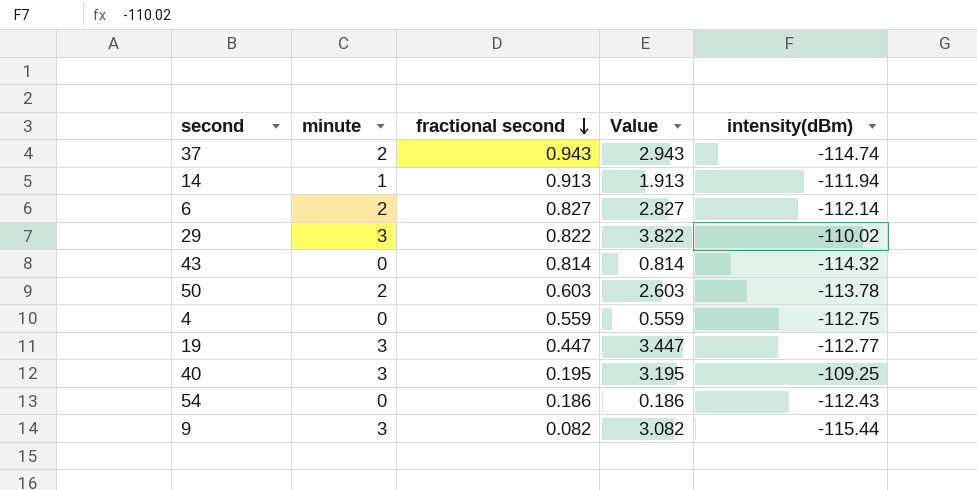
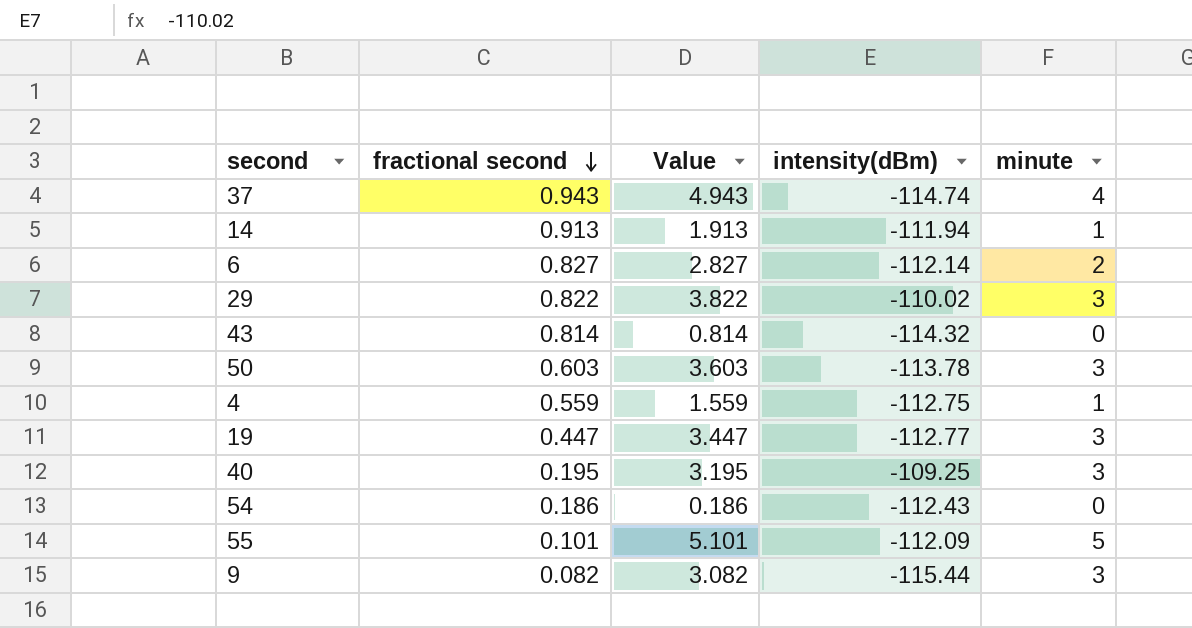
column minute | position: 2 -> 5
37 | Value: 2.943 -> 4.943
37 | minute: 2 -> 4
50 | Value: 2.603 -> 3.603
50 | minute: 2 -> 3
4 | Value: 0.559 -> 1.559
4 | minute: 0 -> 1
row 55: none -> 0.101 | 5.101 | -112.09 | 5

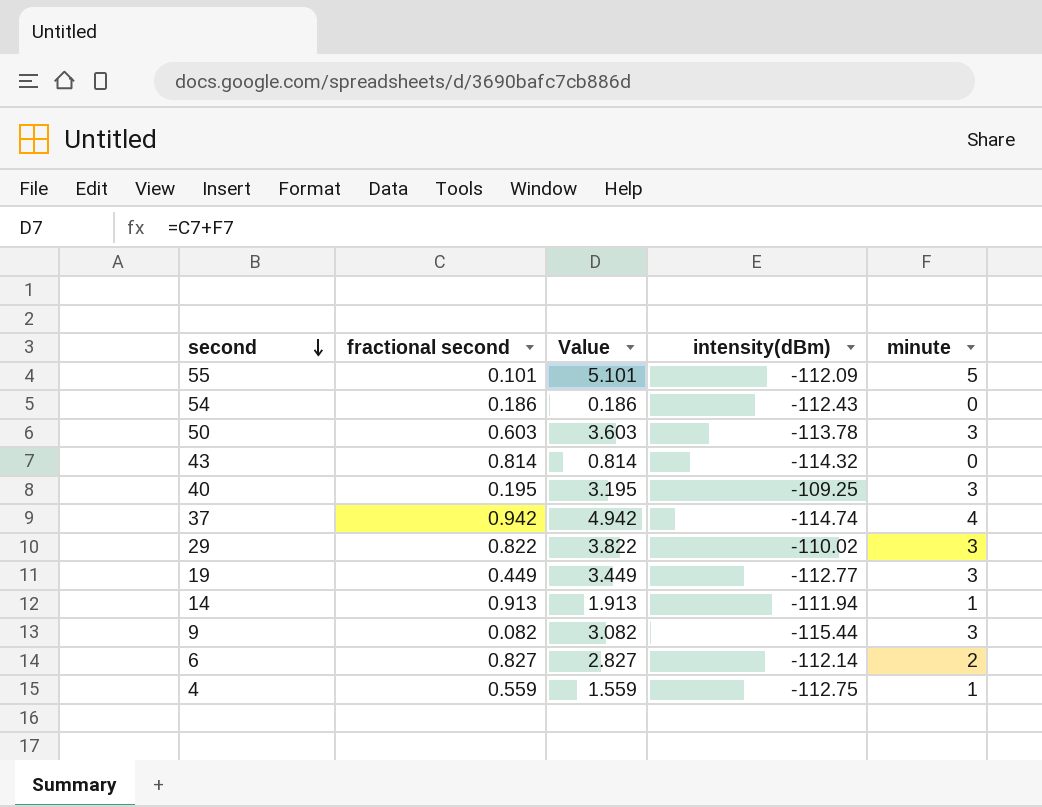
row order: fractional second descending -> second descending
37 | fractional second: 0.943 -> 0.942
37 | Value: 4.943 -> 4.942
19 | fractional second: 0.447 -> 0.449
19 | Value: 3.447 -> 3.449

